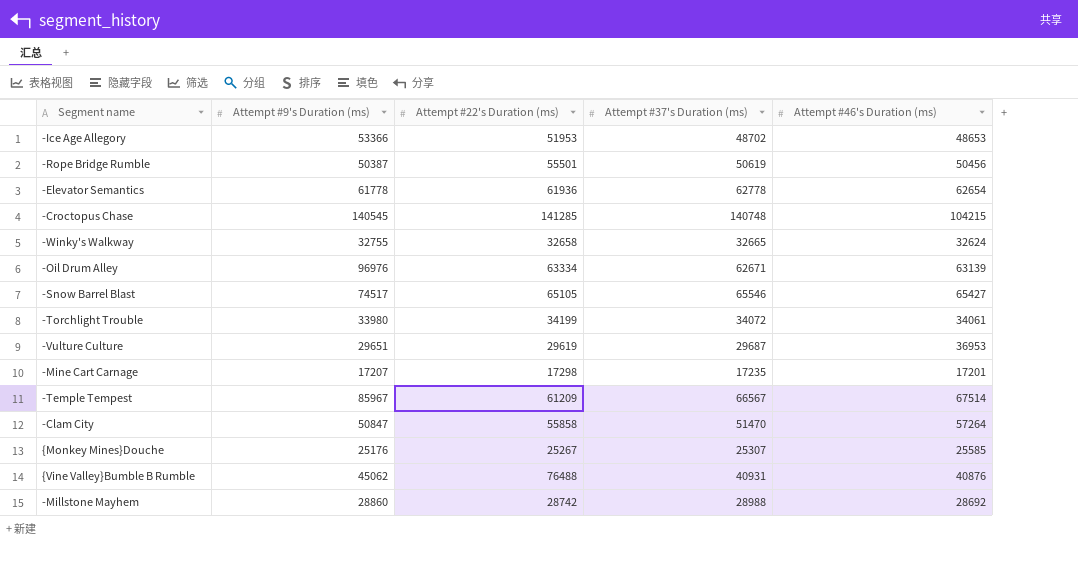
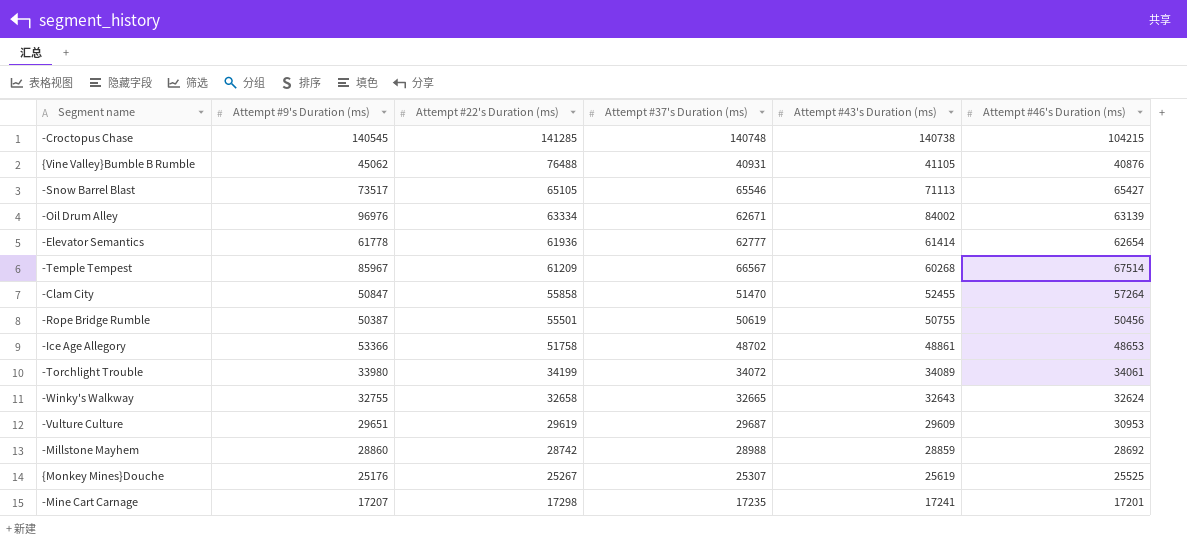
row order: none -> Attempt #22's Duration (ms) descending
column Attempt #43's Duration (ms) | position: none -> 5
-Snow Barrel Blast | Attempt #9's Duration (ms): 74517 -> 73517
-Elevator Semantics | Attempt #37's Duration (ms): 62778 -> 62777
-Ice Age Allegory | Attempt #22's Duration (ms): 51953 -> 51758
-Vulture Culture | Attempt #46's Duration (ms): 36953 -> 30953
{Monkey Mines}Douche | Attempt #46's Duration (ms): 25585 -> 25525

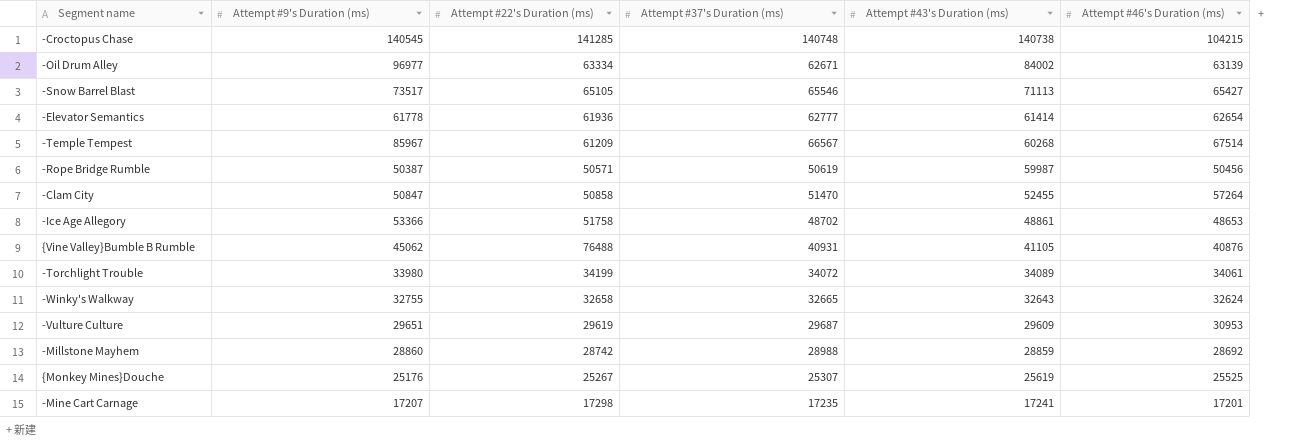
row order: Attempt #22's Duration (ms) descending -> Attempt #43's Duration (ms) descending
-Oil Drum Alley | Attempt #9's Duration (ms): 96976 -> 96977
-Rope Bridge Rumble | Attempt #22's Duration (ms): 55501 -> 50571
-Rope Bridge Rumble | Attempt #43's Duration (ms): 50755 -> 59987
-Clam City | Attempt #22's Duration (ms): 55858 -> 50858

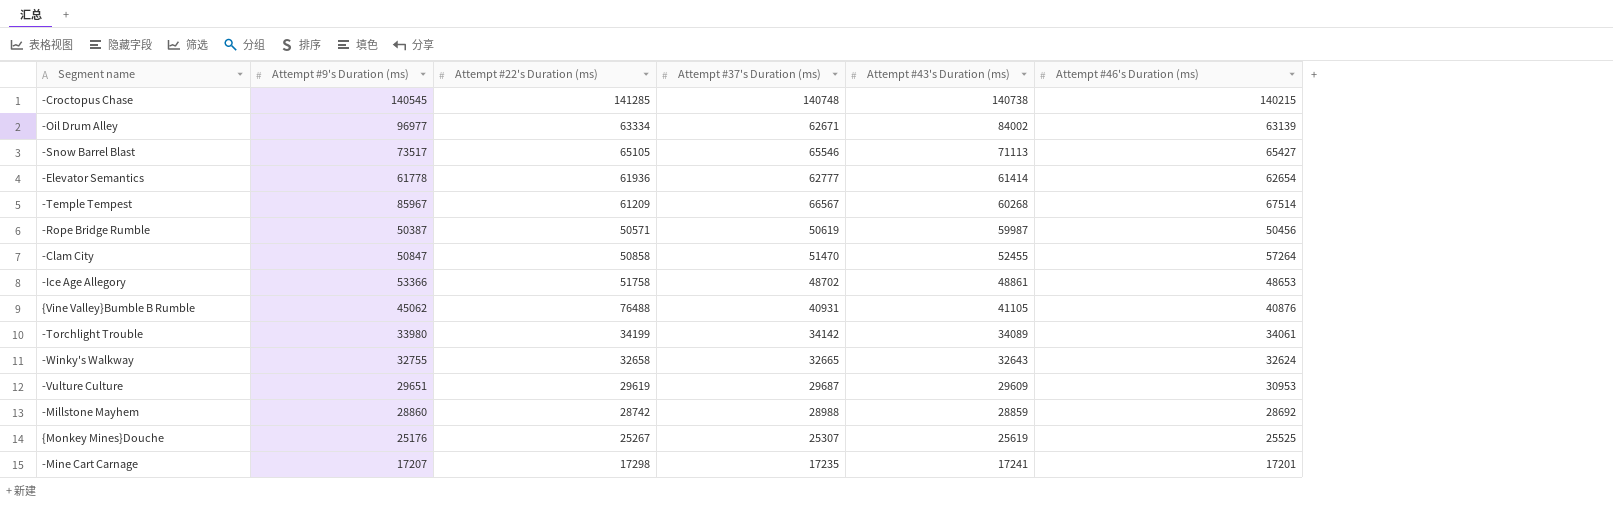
-Croctopus Chase | Attempt #46's Duration (ms): 104215 -> 140215
-Torchlight Trouble | Attempt #37's Duration (ms): 34072 -> 34142

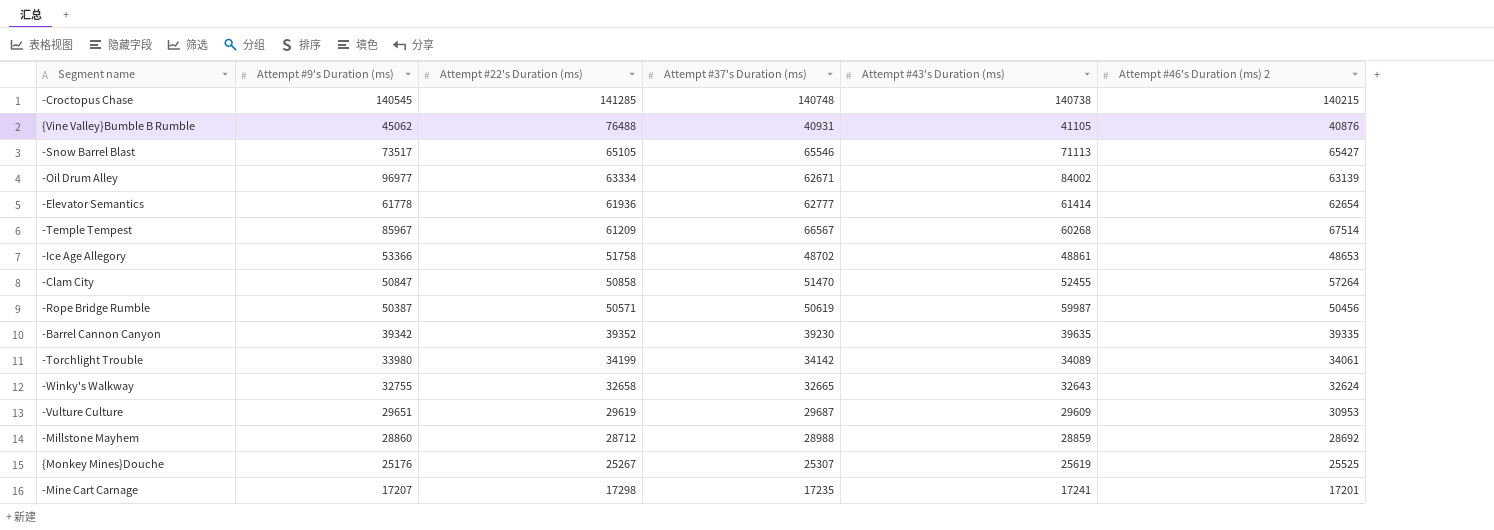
row order: Attempt #43's Duration (ms) descending -> Attempt #22's Duration (ms) descending
column name: Attempt #46's Duration (ms) -> Attempt #46's Duration (ms) 2
row -Barrel Cannon Canyon: none -> 39342 | 39352 | 39230 | 39635 | 39335
-Millstone Mayhem | Attempt #22's Duration (ms): 28742 -> 28712

